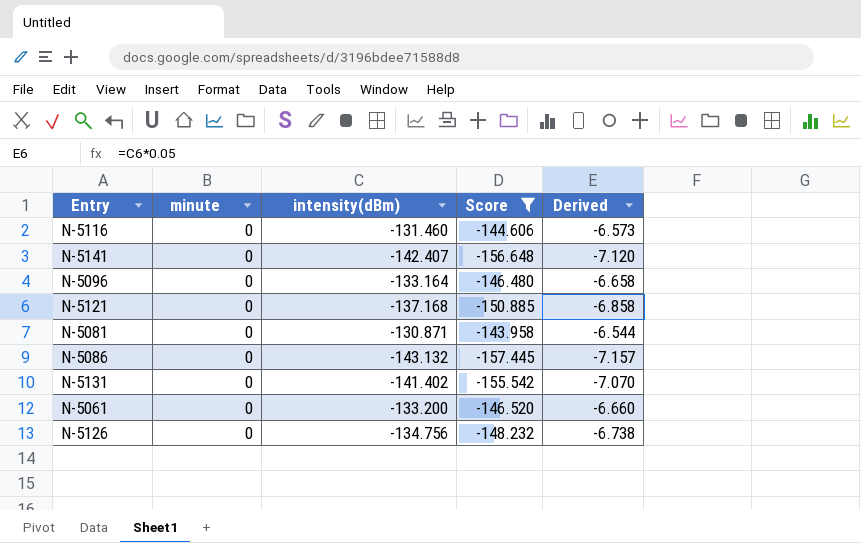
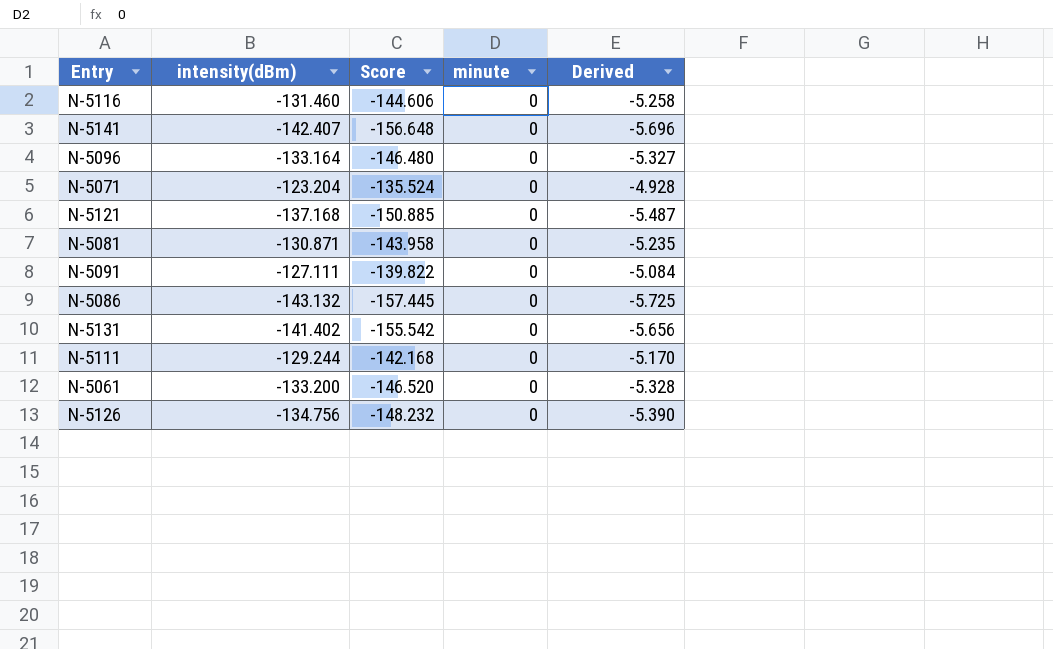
filter: Score <= -143.958 -> none
column minute | position: 2 -> 4
column Derived | formula: [intensity(dBm)] * 0.05 -> [intensity(dBm)] * 0.04

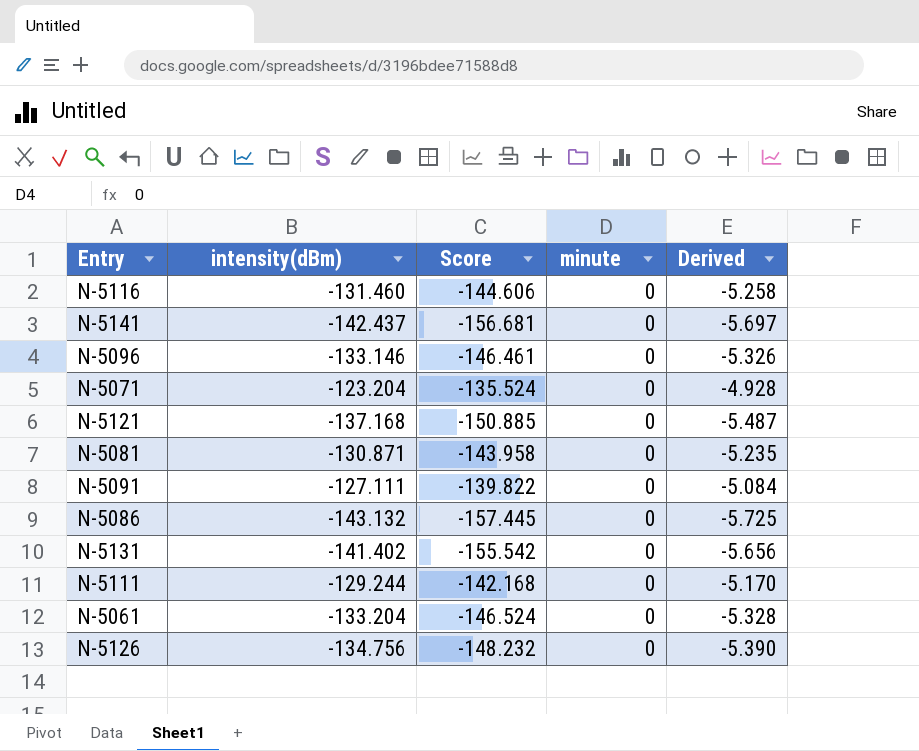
N-5141 | intensity(dBm): -142.407 -> -142.437
N-5141 | Score: -156.648 -> -156.681
N-5141 | Derived: -5.696 -> -5.697
N-5096 | intensity(dBm): -133.164 -> -133.146
N-5096 | Score: -146.480 -> -146.461
N-5096 | Derived: -5.327 -> -5.326
N-5061 | intensity(dBm): -133.200 -> -133.204
N-5061 | Score: -146.520 -> -146.524

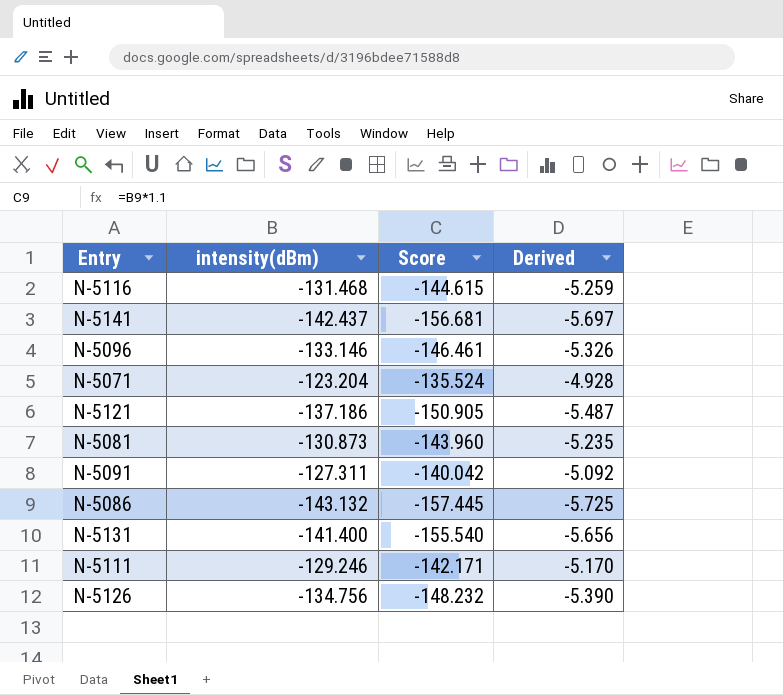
column minute | position: 4 -> none
row N-5061: -133.204 | -146.524 | 0 | -5.328 -> none
N-5116 | intensity(dBm): -131.460 -> -131.468
N-5116 | Score: -144.606 -> -144.615
N-5116 | Derived: -5.258 -> -5.259
N-5121 | intensity(dBm): -137.168 -> -137.186
N-5121 | Score: -150.885 -> -150.905
N-5081 | intensity(dBm): -130.871 -> -130.873
N-5081 | Score: -143.958 -> -143.960
N-5091 | intensity(dBm): -127.111 -> -127.311
N-5091 | Score: -139.822 -> -140.042
N-5091 | Derived: -5.084 -> -5.092
N-5131 | intensity(dBm): -141.402 -> -141.400
N-5131 | Score: -155.542 -> -155.540
N-5111 | intensity(dBm): -129.244 -> -129.246
N-5111 | Score: -142.168 -> -142.171

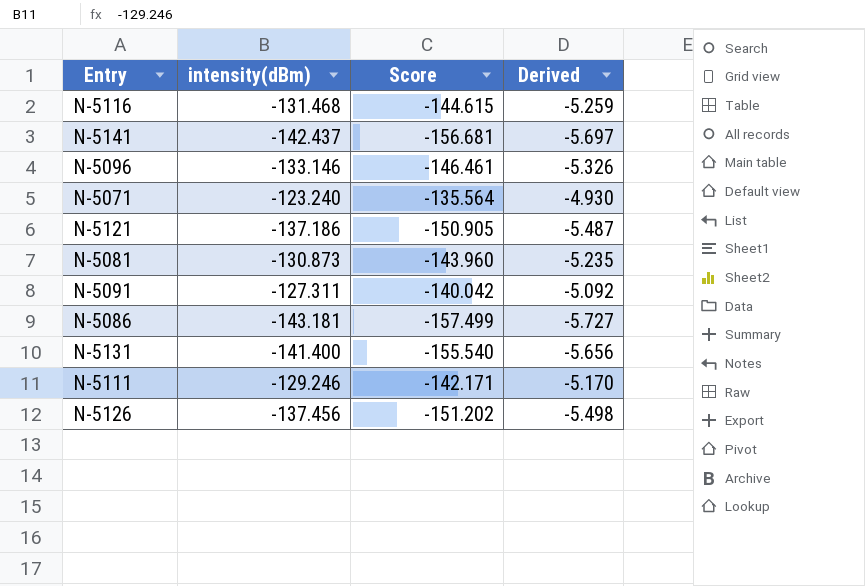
N-5071 | intensity(dBm): -123.204 -> -123.240
N-5071 | Score: -135.524 -> -135.564
N-5071 | Derived: -4.928 -> -4.930
N-5086 | intensity(dBm): -143.132 -> -143.181
N-5086 | Score: -157.445 -> -157.499
N-5086 | Derived: -5.725 -> -5.727
N-5126 | intensity(dBm): -134.756 -> -137.456
N-5126 | Score: -148.232 -> -151.202
N-5126 | Derived: -5.390 -> -5.498

